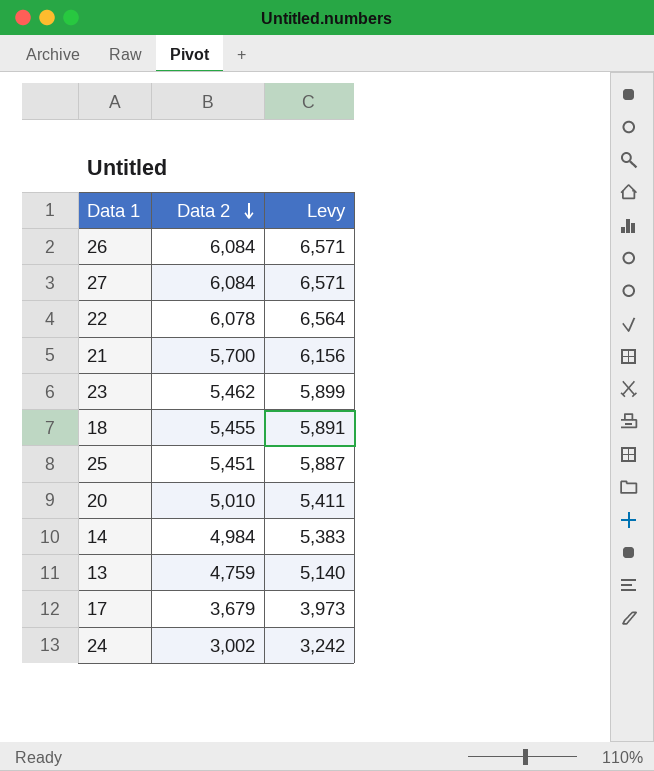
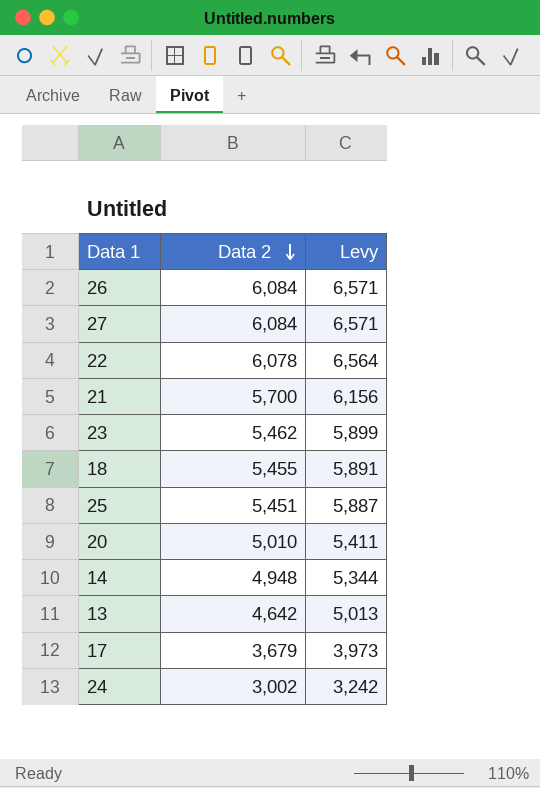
14 | Data 2: 4,984 -> 4,948
14 | Levy: 5,383 -> 5,344
13 | Data 2: 4,759 -> 4,642
13 | Levy: 5,140 -> 5,013

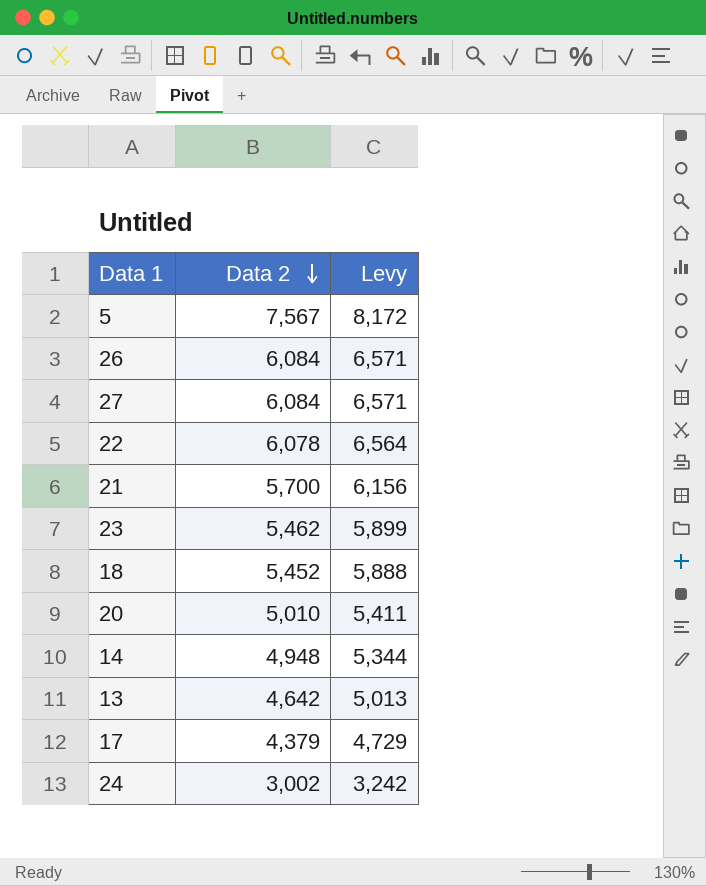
row 25: 5,451 | 5,887 -> none
row 5: none -> 7,567 | 8,172
18 | Data 2: 5,455 -> 5,452
18 | Levy: 5,891 -> 5,888
17 | Data 2: 3,679 -> 4,379
17 | Levy: 3,973 -> 4,729

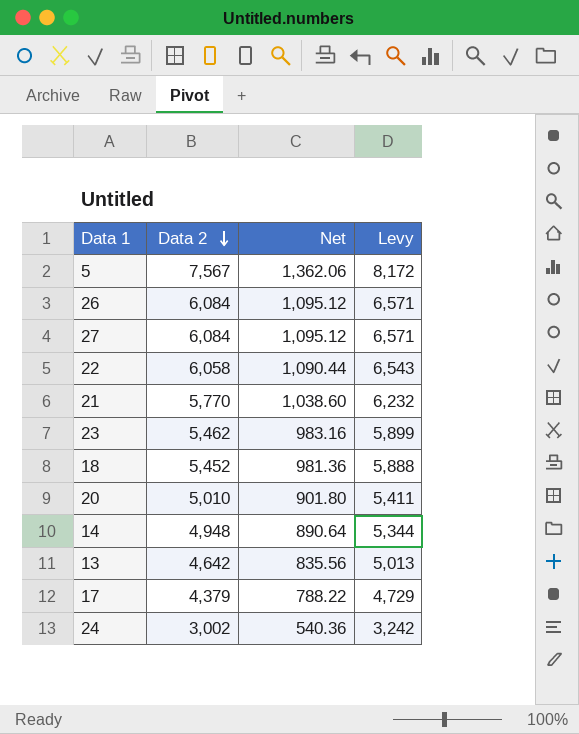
column Net | formula: none -> [Data 2] * 0.18
22 | Data 2: 6,078 -> 6,058
22 | Levy: 6,564 -> 6,543
21 | Data 2: 5,700 -> 5,770
21 | Levy: 6,156 -> 6,232

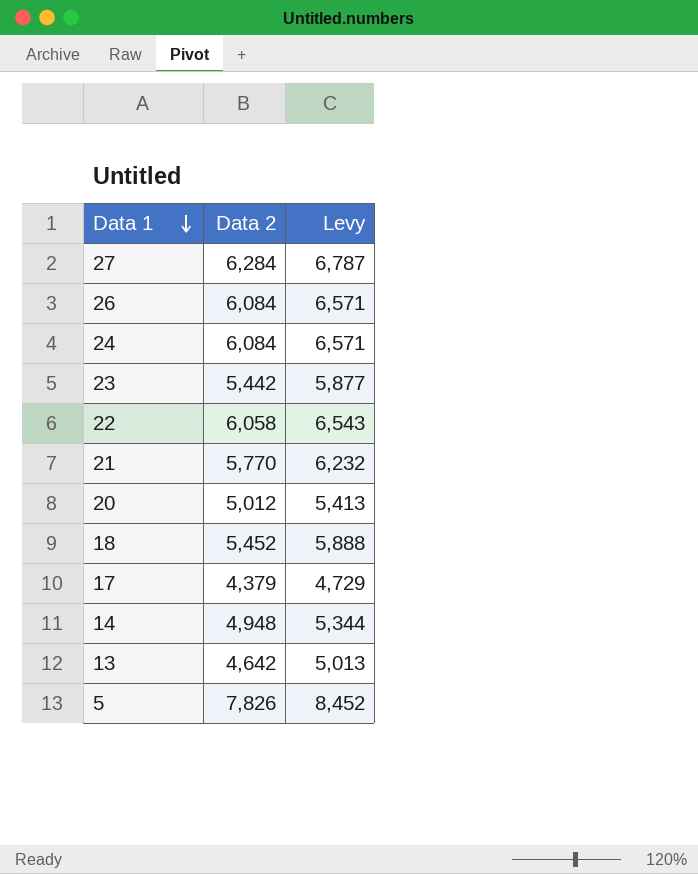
row order: Data 2 descending -> Data 1 descending
column Net | formula: [Data 2] * 0.18 -> none
27 | Data 2: 6,084 -> 6,284
27 | Levy: 6,571 -> 6,787
24 | Data 2: 3,002 -> 6,084
24 | Levy: 3,242 -> 6,571
23 | Data 2: 5,462 -> 5,442
23 | Levy: 5,899 -> 5,877
20 | Data 2: 5,010 -> 5,012
20 | Levy: 5,411 -> 5,413
5 | Data 2: 7,567 -> 7,826
5 | Levy: 8,172 -> 8,452

